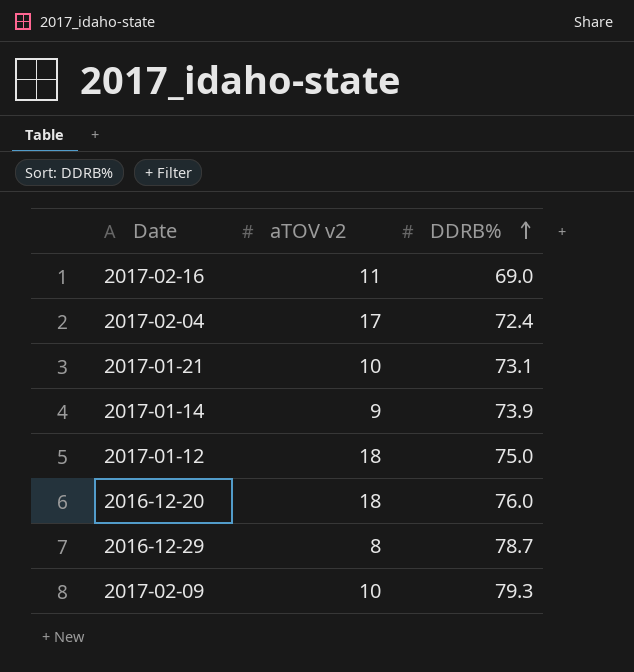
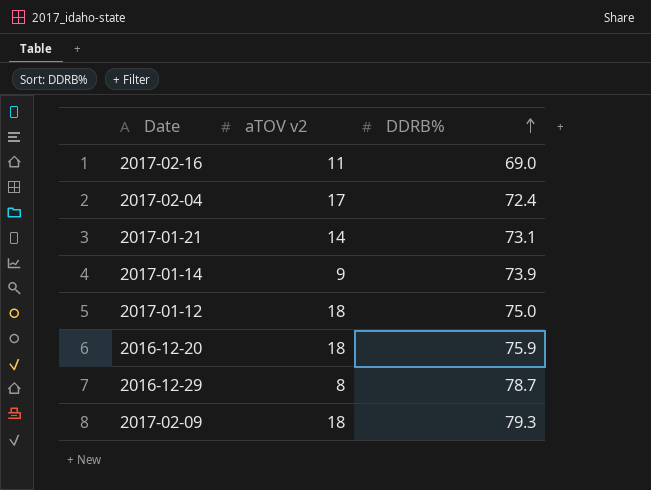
2017-01-21 | aTOV v2: 10 -> 14
2016-12-20 | DDRB%: 76.0 -> 75.9
2017-02-09 | aTOV v2: 10 -> 18

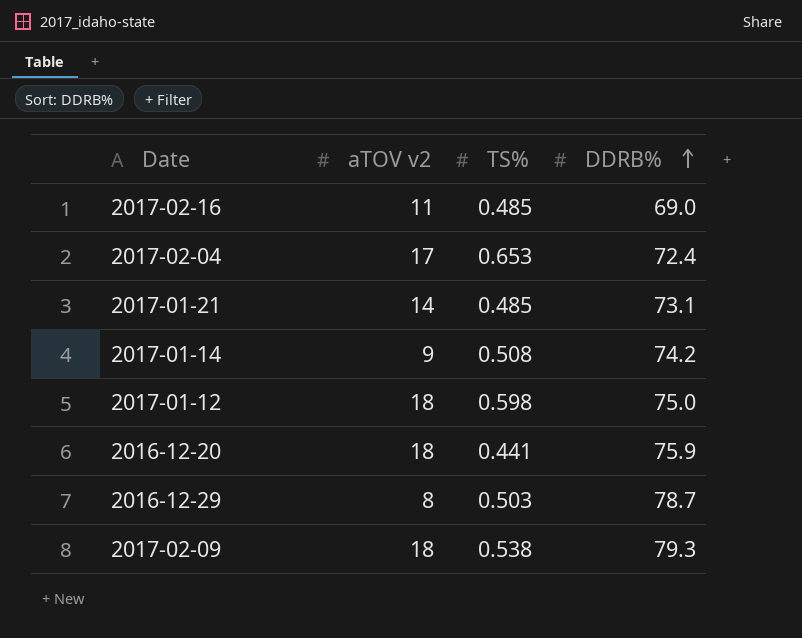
column TS% | position: none -> 3
2017-01-14 | DDRB%: 73.9 -> 74.2

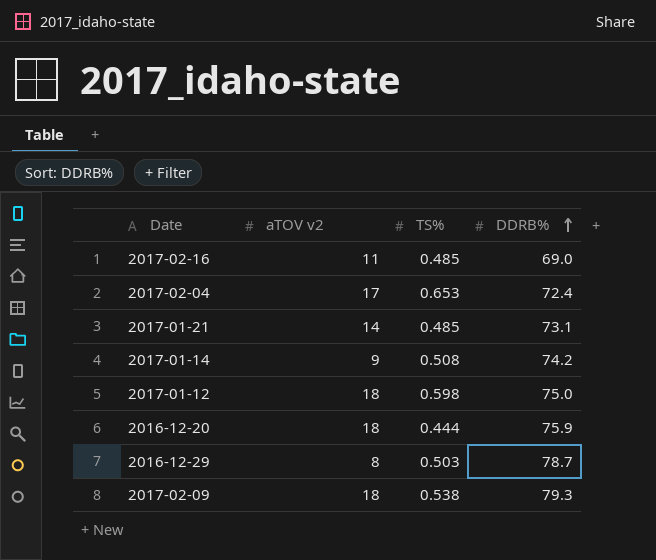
2016-12-20 | TS%: 0.441 -> 0.444

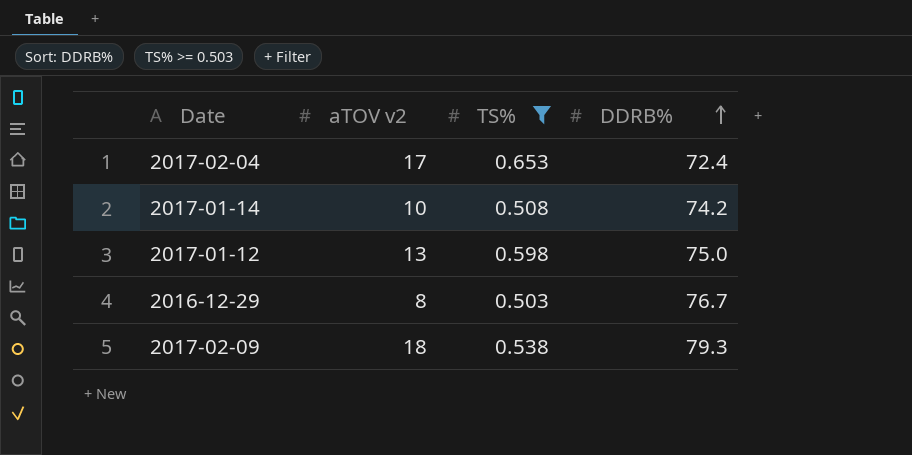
filter: none -> TS% >= 0.503
2017-01-14 | aTOV v2: 9 -> 10
2017-01-12 | aTOV v2: 18 -> 13
2016-12-29 | DDRB%: 78.7 -> 76.7

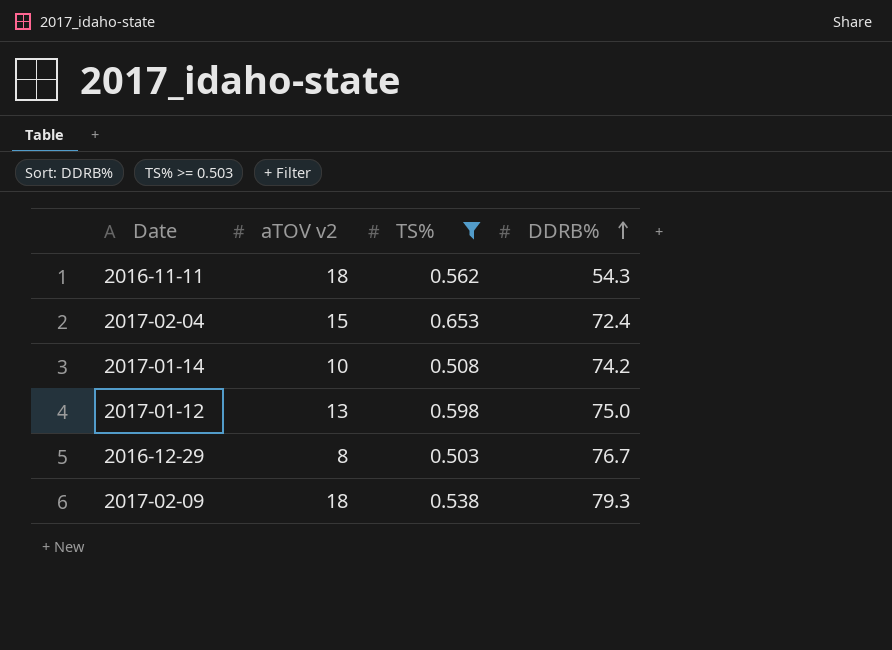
row 2016-11-11: none -> 18 | 0.562 | 54.3
2017-02-04 | aTOV v2: 17 -> 15

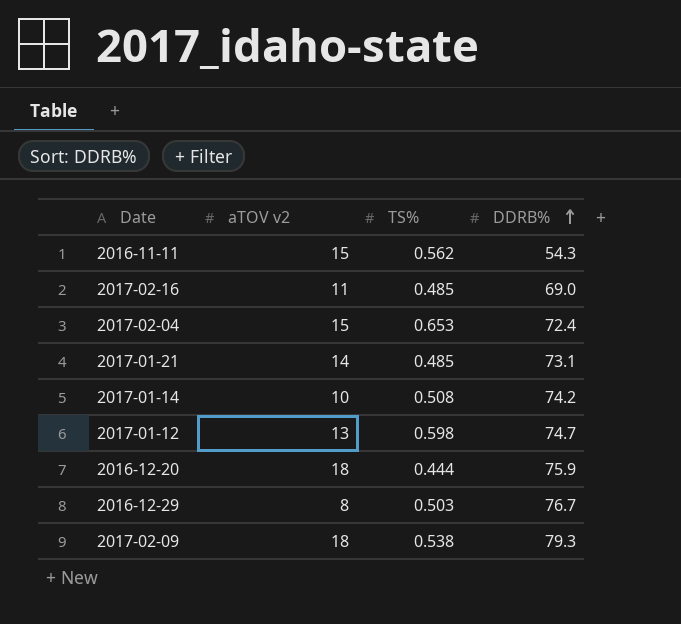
filter: TS% >= 0.503 -> none
2016-11-11 | aTOV v2: 18 -> 15
2017-01-12 | DDRB%: 75.0 -> 74.7

